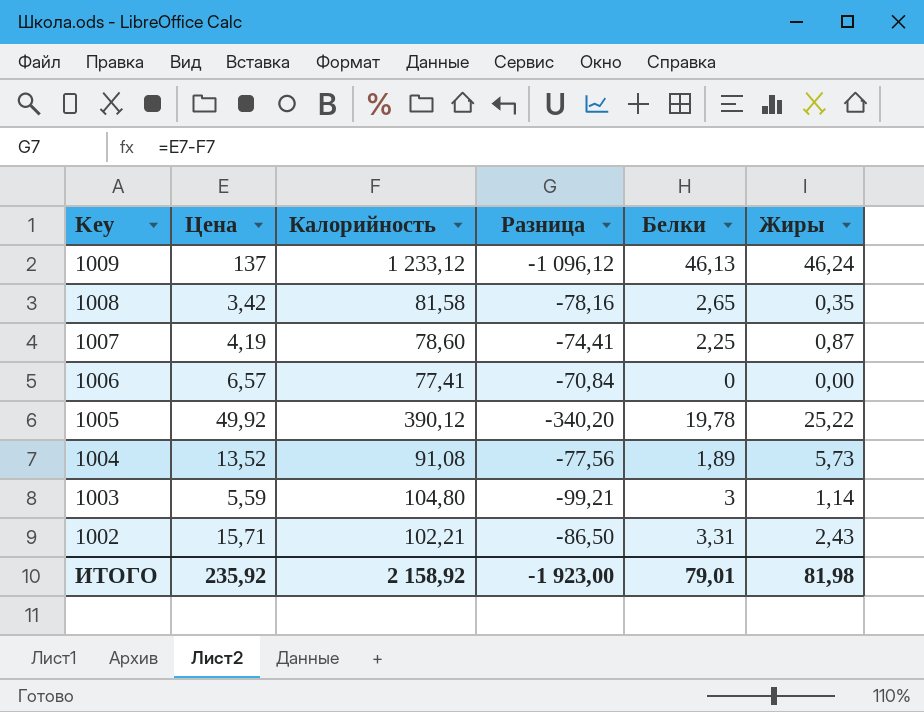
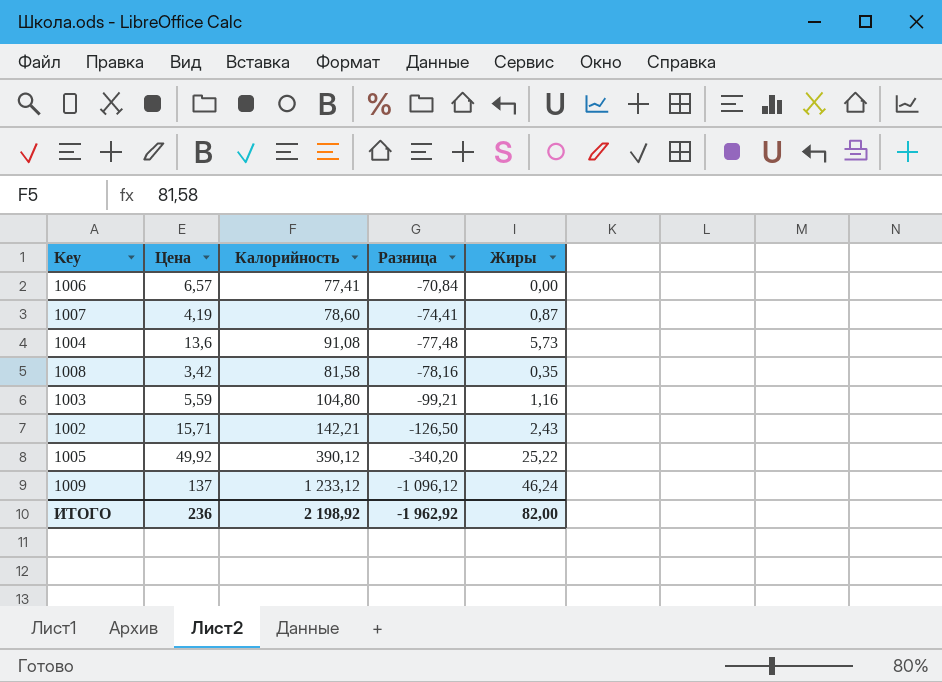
row order: Key descending -> Разница descending
column Белки | position: 5 -> none
1004 | Цена: 13,52 -> 13,6
1004 | Разница: -77,56 -> -77,48
1003 | Жиры: 1,14 -> 1,16
1002 | Калорийность: 102,21 -> 142,21
1002 | Разница: -86,50 -> -126,50
ИТОГО | Цена: 235,92 -> 236
ИТОГО | Калорийность: 2 158,92 -> 2 198,92
ИТОГО | Разница: -1 923,00 -> -1 962,92
ИТОГО | Жиры: 81,98 -> 82,00

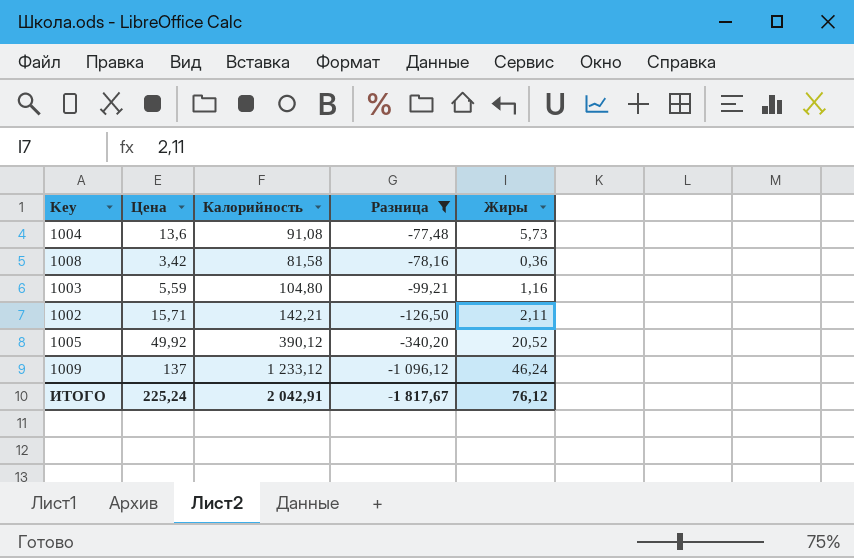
filter: none -> Разница <= -77,48
1008 | Жиры: 0,35 -> 0,36
1002 | Жиры: 2,43 -> 2,11
1005 | Жиры: 25,22 -> 20,52
ИТОГО | Цена: 236 -> 225,24
ИТОГО | Калорийность: 2 198,92 -> 2 042,91
ИТОГО | Разница: -1 962,92 -> -1 817,67
ИТОГО | Жиры: 82,00 -> 76,12

